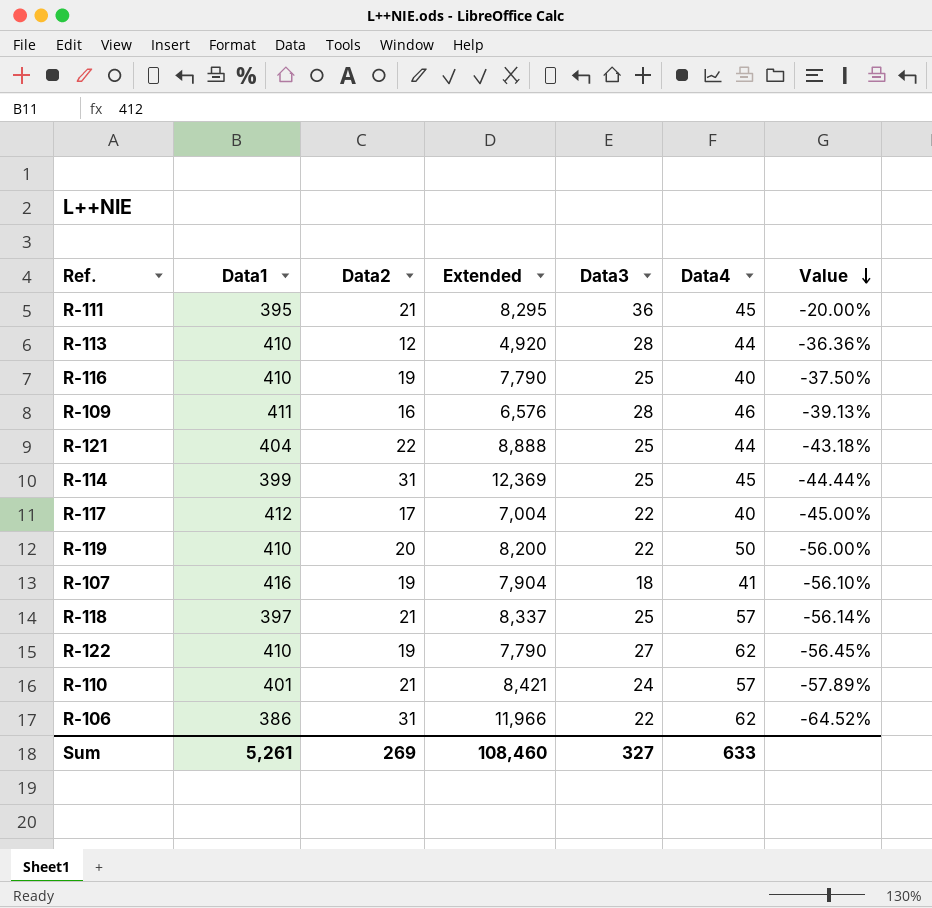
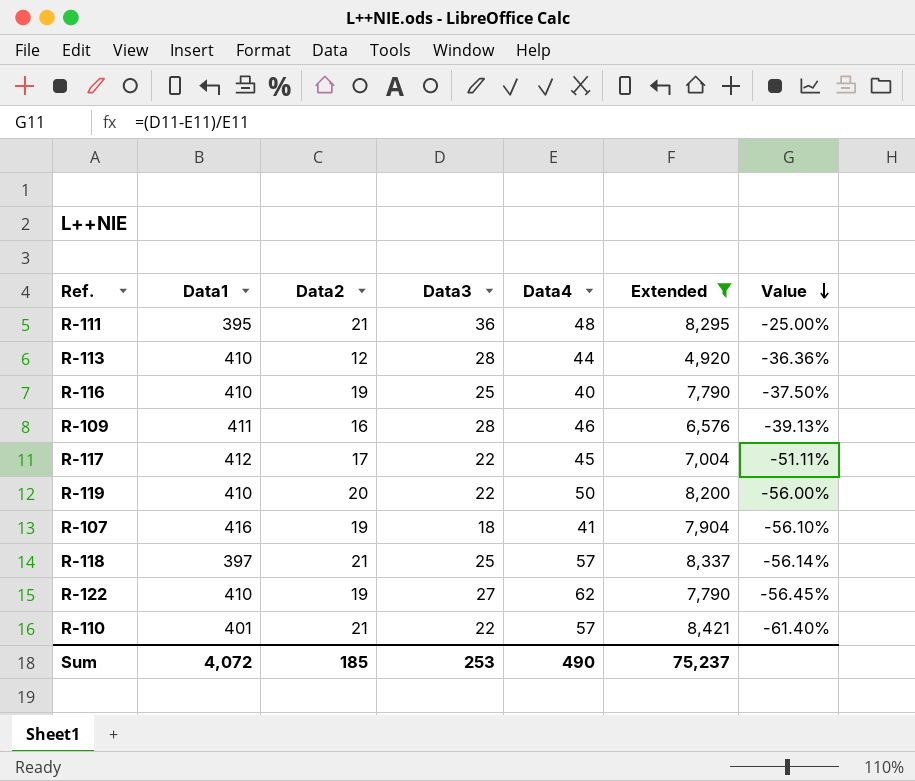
filter: none -> Extended <= 8,421
column Extended | position: 4 -> 6
R-111 | Data4: 45 -> 48
R-111 | Value: -20.00% -> -25.00%
R-117 | Data4: 40 -> 45
R-117 | Value: -45.00% -> -51.11%
R-110 | Data3: 24 -> 22
R-110 | Value: -57.89% -> -61.40%
Sum | Data1: 5,261 -> 4,072
Sum | Data2: 269 -> 185
Sum | Data3: 327 -> 253
Sum | Data4: 633 -> 490
Sum | Extended: 108,460 -> 75,237

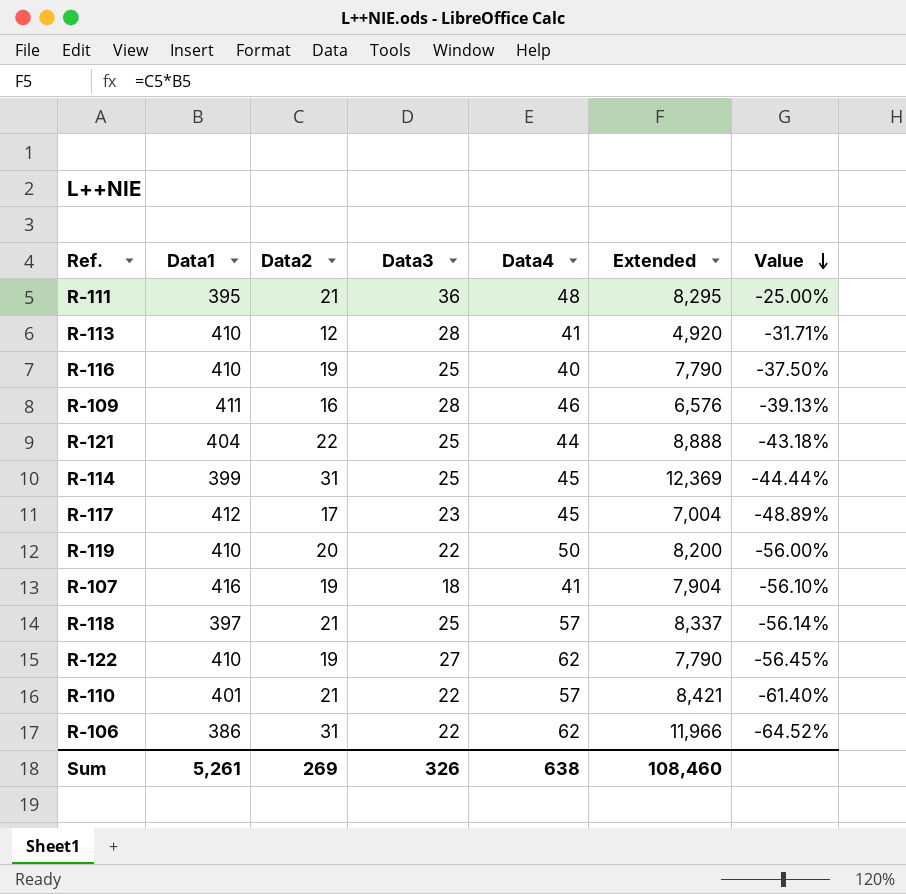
filter: Extended <= 8,421 -> none
R-113 | Data4: 44 -> 41
R-113 | Value: -36.36% -> -31.71%
R-117 | Data3: 22 -> 23
R-117 | Value: -51.11% -> -48.89%
Sum | Data1: 4,072 -> 5,261
Sum | Data2: 185 -> 269
Sum | Data3: 253 -> 326
Sum | Data4: 490 -> 638
Sum | Extended: 75,237 -> 108,460

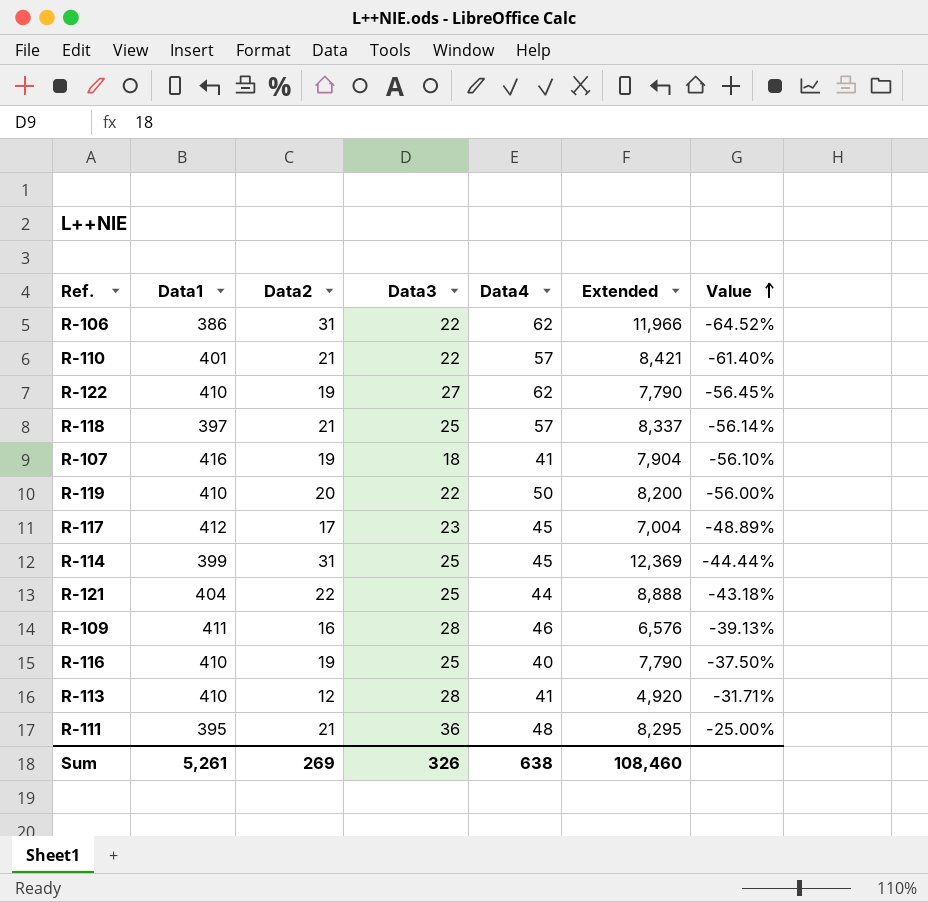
row order: Value descending -> Value ascending

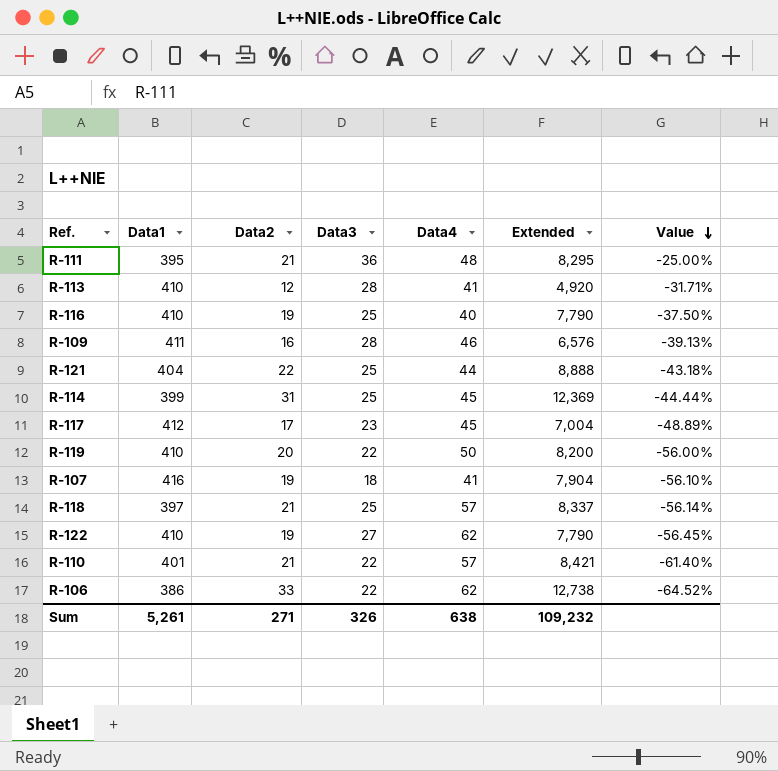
row order: Value ascending -> Value descending
R-106 | Data2: 31 -> 33
R-106 | Extended: 11,966 -> 12,738
Sum | Data2: 269 -> 271
Sum | Extended: 108,460 -> 109,232

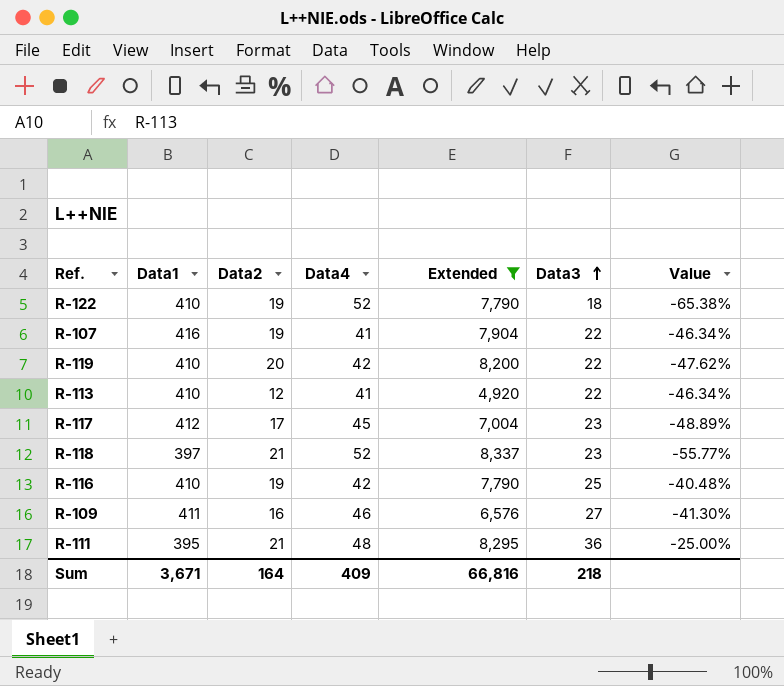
filter: none -> Extended <= 8,337
row order: Value descending -> Data3 ascending
column Data3 | position: 4 -> 6
R-122 | Data4: 62 -> 52
R-122 | Data3: 27 -> 18
R-122 | Value: -56.45% -> -65.38%
R-107 | Data3: 18 -> 22
R-107 | Value: -56.10% -> -46.34%
R-119 | Data4: 50 -> 42
R-119 | Value: -56.00% -> -47.62%
R-113 | Data3: 28 -> 22
R-113 | Value: -31.71% -> -46.34%
R-118 | Data4: 57 -> 52
R-118 | Data3: 25 -> 23
R-118 | Value: -56.14% -> -55.77%
R-116 | Data4: 40 -> 42
R-116 | Value: -37.50% -> -40.48%
R-109 | Data3: 28 -> 27
R-109 | Value: -39.13% -> -41.30%
Sum | Data1: 5,261 -> 3,671
Sum | Data2: 271 -> 164
Sum | Data4: 638 -> 409
Sum | Extended: 109,232 -> 66,816
Sum | Data3: 326 -> 218

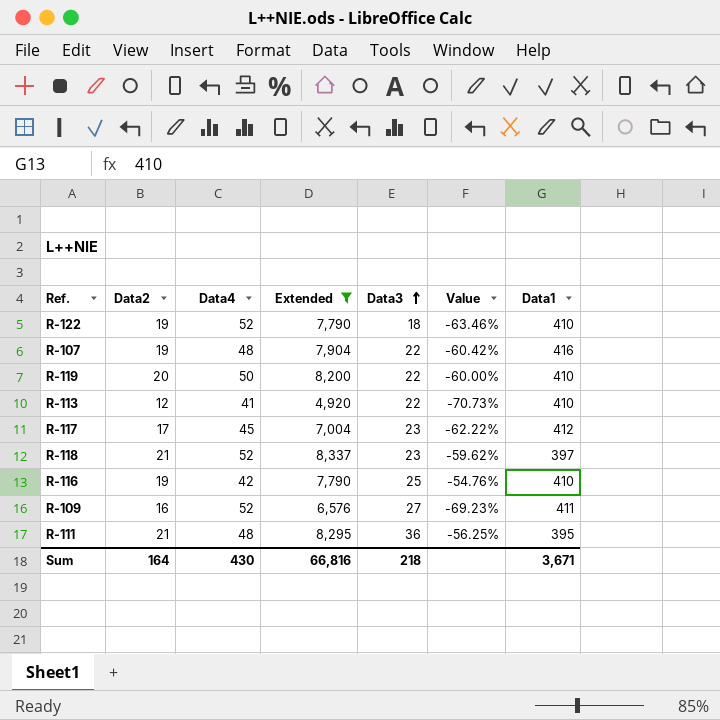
column Value | formula: ([Data3] - [Data4]) / [Data4] -> ([Data2] - [Data4]) / [Data4]
column Data1 | position: 2 -> 7
R-107 | Data4: 41 -> 48
R-119 | Data4: 42 -> 50
R-109 | Data4: 46 -> 52
Sum | Data4: 409 -> 430

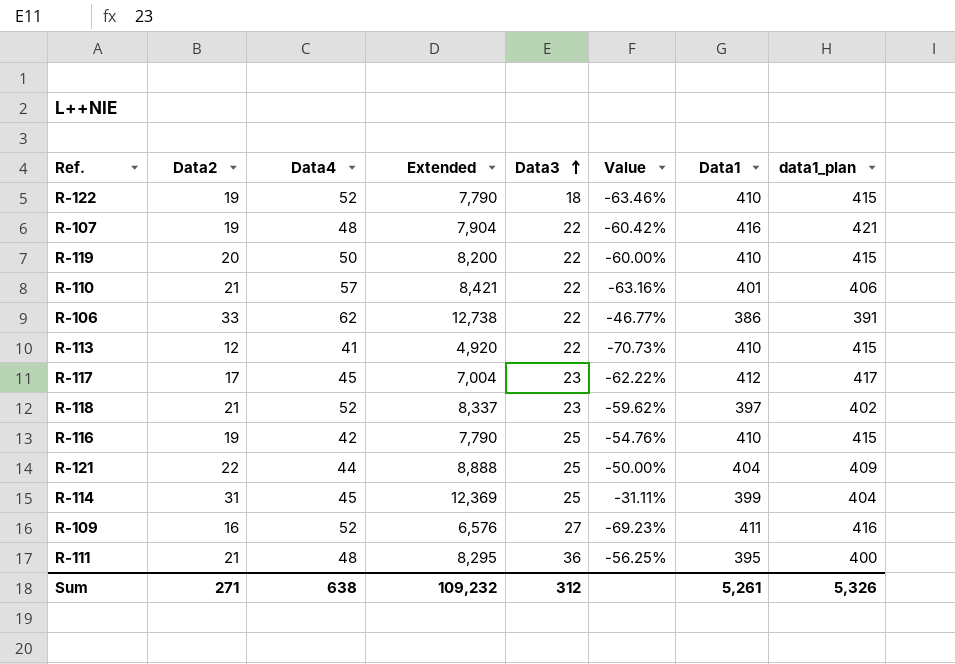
filter: Extended <= 8,337 -> none
column data1_plan | formula: none -> [Data1] + 5
Sum | Data2: 164 -> 271
Sum | Data4: 430 -> 638
Sum | Extended: 66,816 -> 109,232
Sum | Data3: 218 -> 312
Sum | Data1: 3,671 -> 5,261

